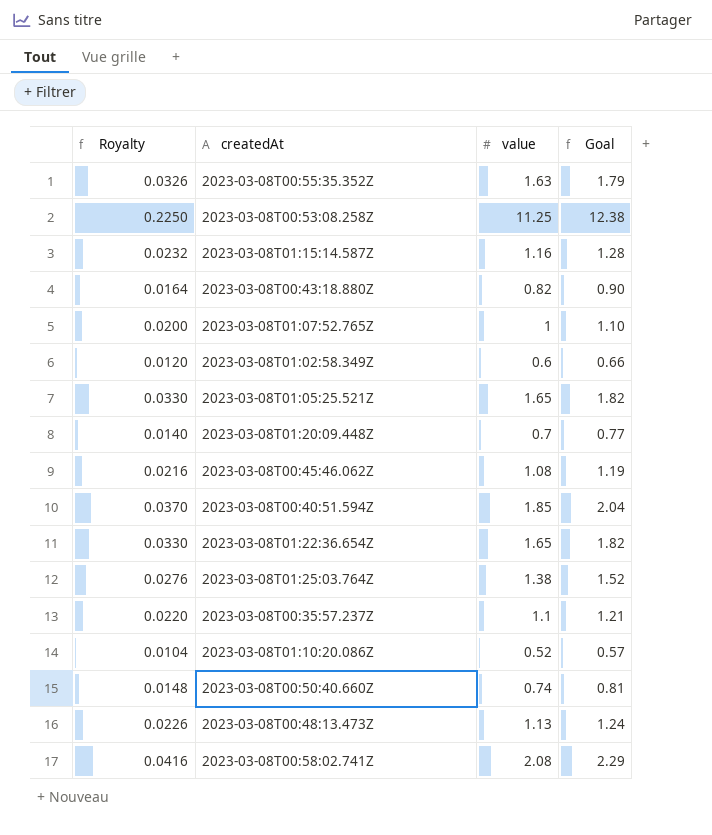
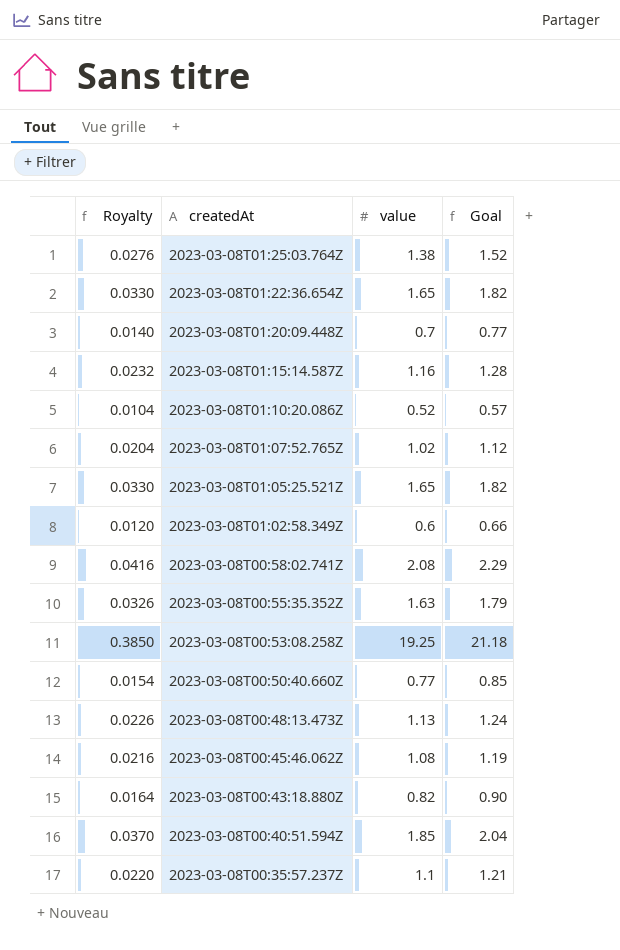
row order: none -> createdAt descending
2023-03-08T01:07:52.765Z | Royalty: 0.0200 -> 0.0204
2023-03-08T01:07:52.765Z | value: 1 -> 1.02
2023-03-08T01:07:52.765Z | Goal: 1.10 -> 1.12
2023-03-08T00:53:08.258Z | Royalty: 0.2250 -> 0.3850
2023-03-08T00:53:08.258Z | value: 11.25 -> 19.25
2023-03-08T00:53:08.258Z | Goal: 12.38 -> 21.18
2023-03-08T00:50:40.660Z | Royalty: 0.0148 -> 0.0154
2023-03-08T00:50:40.660Z | value: 0.74 -> 0.77
2023-03-08T00:50:40.660Z | Goal: 0.81 -> 0.85

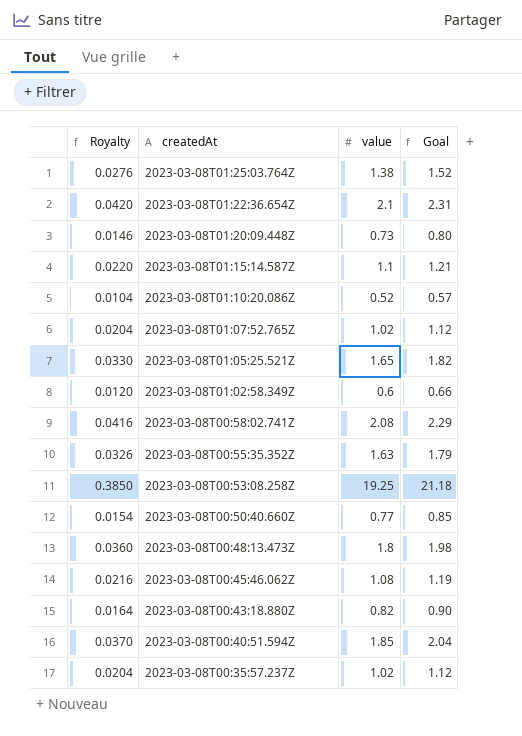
2023-03-08T01:22:36.654Z | Royalty: 0.0330 -> 0.0420
2023-03-08T01:22:36.654Z | value: 1.65 -> 2.1
2023-03-08T01:22:36.654Z | Goal: 1.82 -> 2.31
2023-03-08T01:20:09.448Z | Royalty: 0.0140 -> 0.0146
2023-03-08T01:20:09.448Z | value: 0.7 -> 0.73
2023-03-08T01:20:09.448Z | Goal: 0.77 -> 0.80
2023-03-08T01:15:14.587Z | Royalty: 0.0232 -> 0.0220
2023-03-08T01:15:14.587Z | value: 1.16 -> 1.1
2023-03-08T01:15:14.587Z | Goal: 1.28 -> 1.21
2023-03-08T00:48:13.473Z | Royalty: 0.0226 -> 0.0360
2023-03-08T00:48:13.473Z | value: 1.13 -> 1.8
2023-03-08T00:48:13.473Z | Goal: 1.24 -> 1.98
2023-03-08T00:35:57.237Z | Royalty: 0.0220 -> 0.0204
2023-03-08T00:35:57.237Z | value: 1.1 -> 1.02
2023-03-08T00:35:57.237Z | Goal: 1.21 -> 1.12

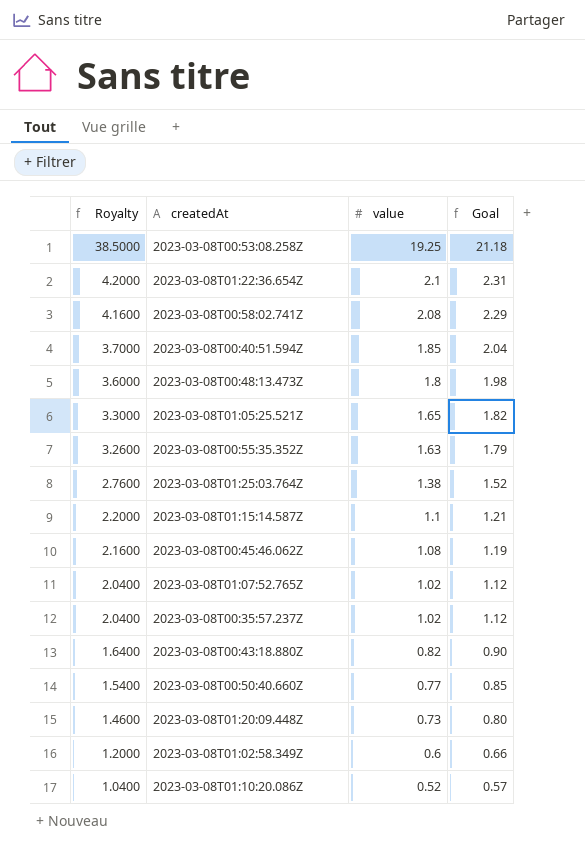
row order: createdAt descending -> Royalty descending
column Royalty | formula: [value] * 0.02 -> [value] * 2

